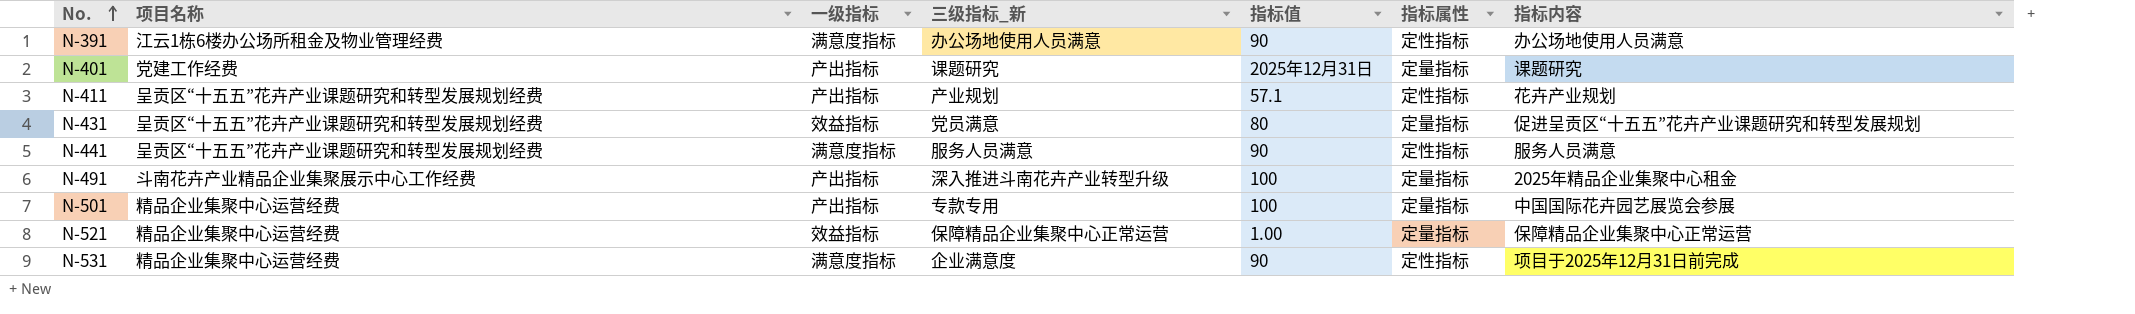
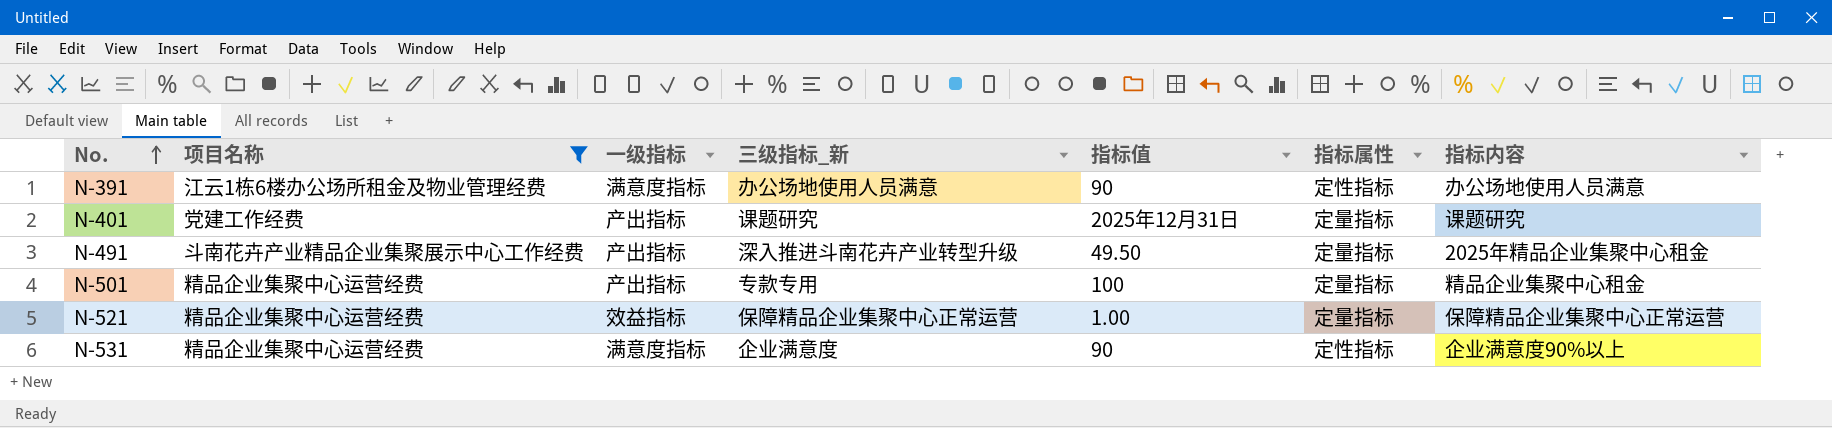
filter: none -> 项目名称 != 呈贡区“十五五”花卉产业课题研究和转型发展规划经费
N-491 | 指标值: 100 -> 49.50
N-501 | 指标内容: 中国国际花卉园艺展览会参展 -> 精品企业集聚中心租金
N-531 | 指标内容: 项目于2025年12月31日前完成 -> 企业满意度90%以上

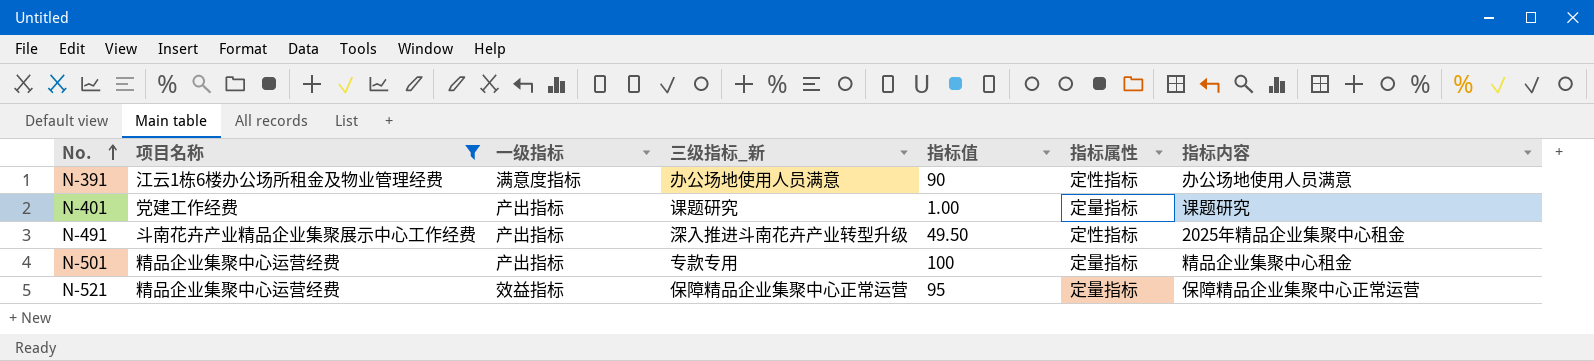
row N-531: 精品企业集聚中心运营经费 | 满意度指标 | 企业满意度 | 90 | 定性指标 | 企业满意度90%以上 -> none
N-401 | 指标值: 2025年12月31日 -> 1.00
N-491 | 指标属性: 定量指标 -> 定性指标
N-521 | 指标值: 1.00 -> 95

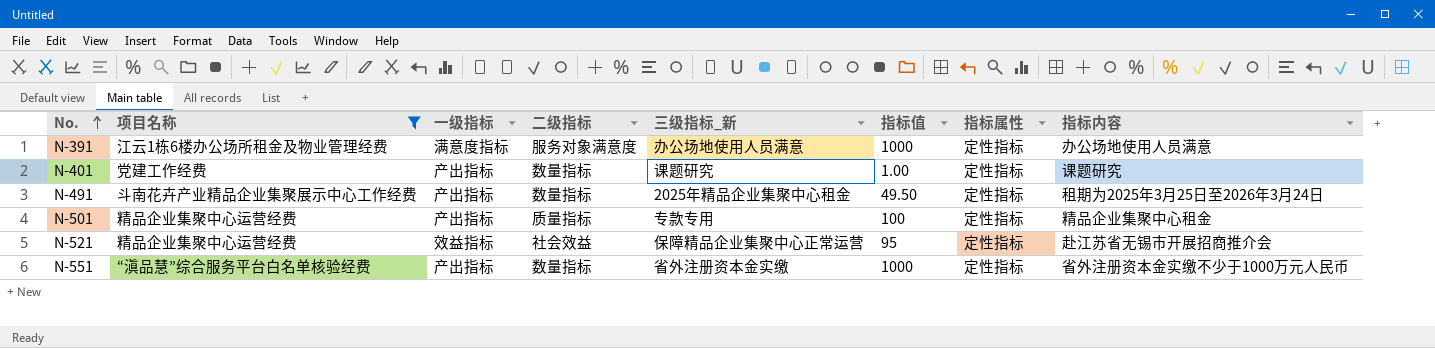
column 二级指标 | position: none -> 4
N-391 | 指标值: 90 -> 1000
N-401 | 指标属性: 定量指标 -> 定性指标
N-491 | 三级指标_新: 深入推进斗南花卉产业转型升级 -> 2025年精品企业集聚中心租金
N-491 | 指标内容: 2025年精品企业集聚中心租金 -> 租期为2025年3月25日至2026年3月24日
N-501 | 指标属性: 定量指标 -> 定性指标
N-521 | 指标属性: 定量指标 -> 定性指标
N-521 | 指标内容: 保障精品企业集聚中心正常运营 -> 赴江苏省无锡市开展招商推介会
row N-551: none -> “滇品慧”综合服务平台白名单核验经费 | 产出指标 | 数量指标 | 省外注册资本金实缴 | 1000 | 定性指标 | 省外注册资本金实缴不少于1000万元人民币

